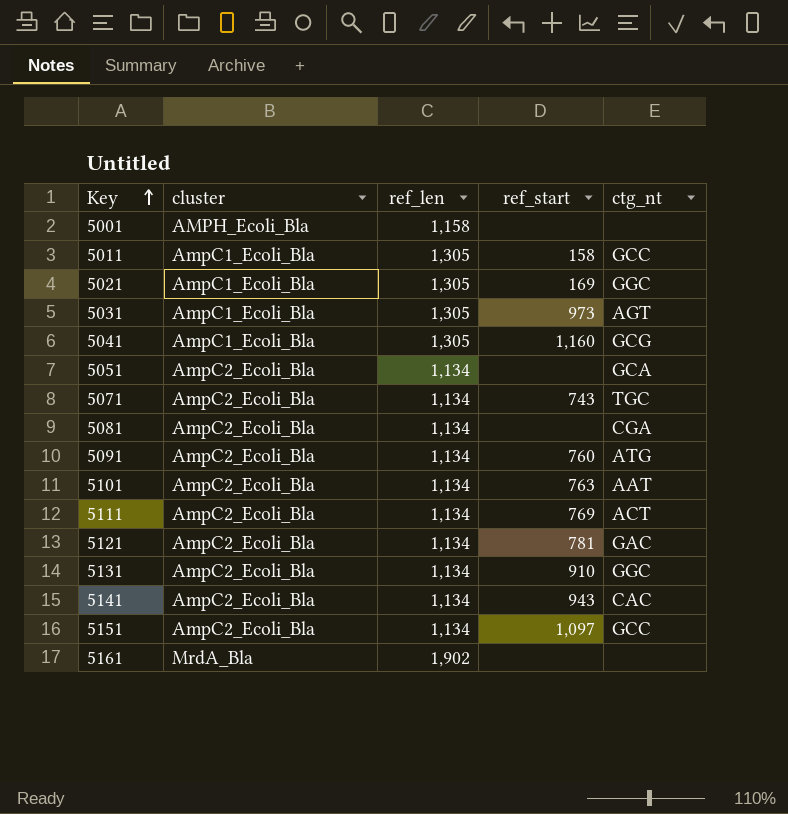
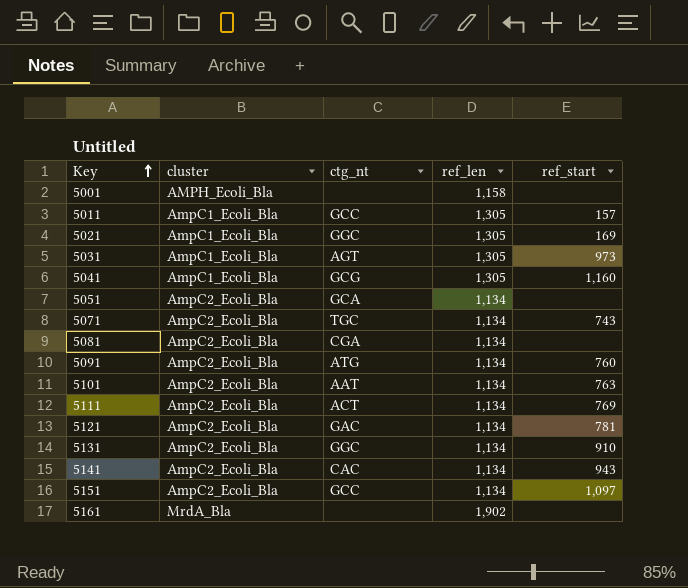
column ctg_nt | position: 5 -> 3
5011 | ref_start: 158 -> 157

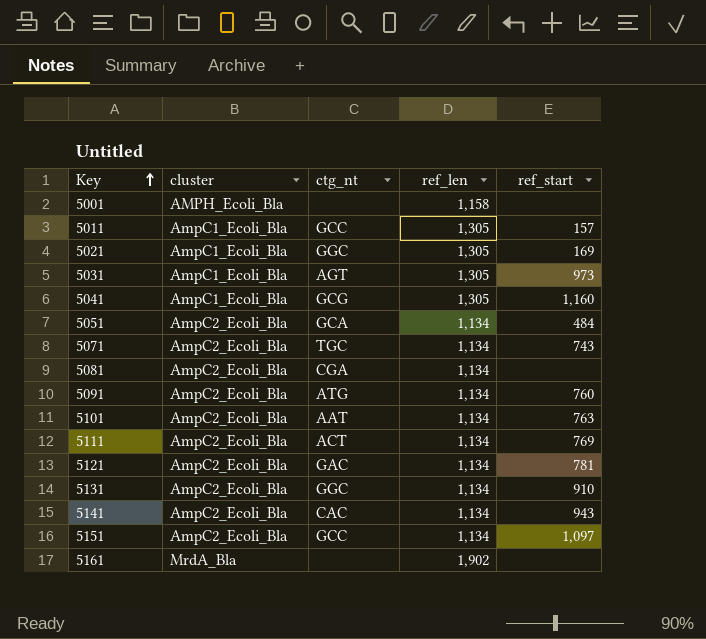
5051 | ref_start: none -> 484

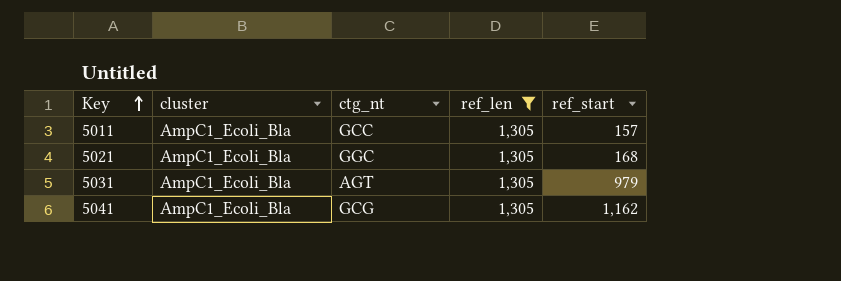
filter: none -> ref_len = 1,305
5021 | ref_start: 169 -> 168
5031 | ref_start: 973 -> 979
5041 | ref_start: 1,160 -> 1,162

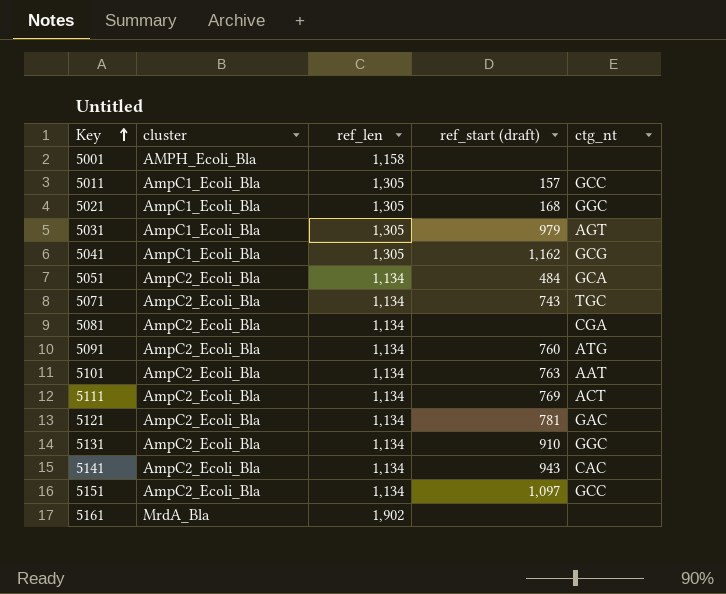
filter: ref_len = 1,305 -> none
column name: ref_start -> ref_start (draft)
column ctg_nt | position: 3 -> 5

